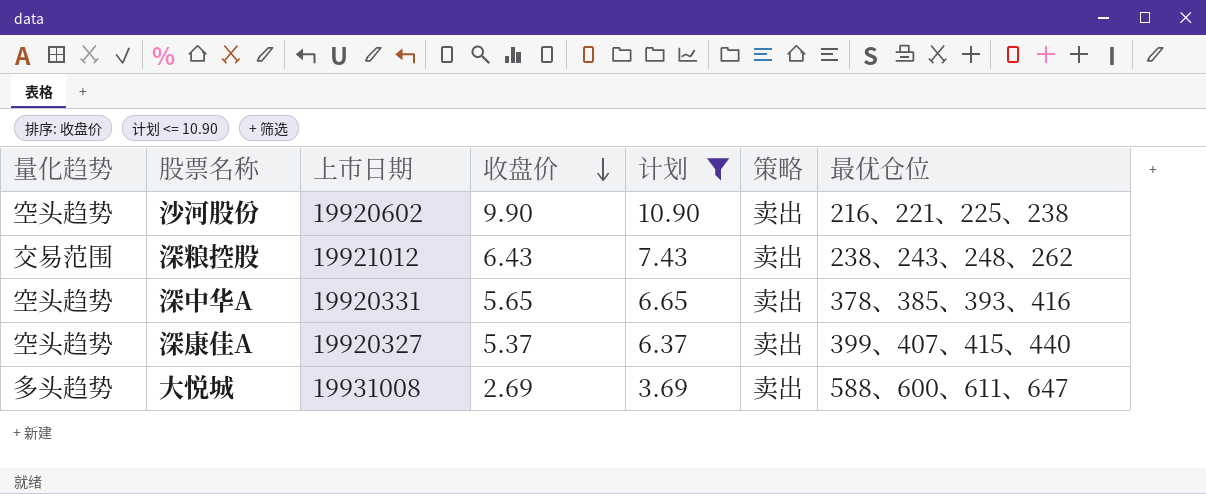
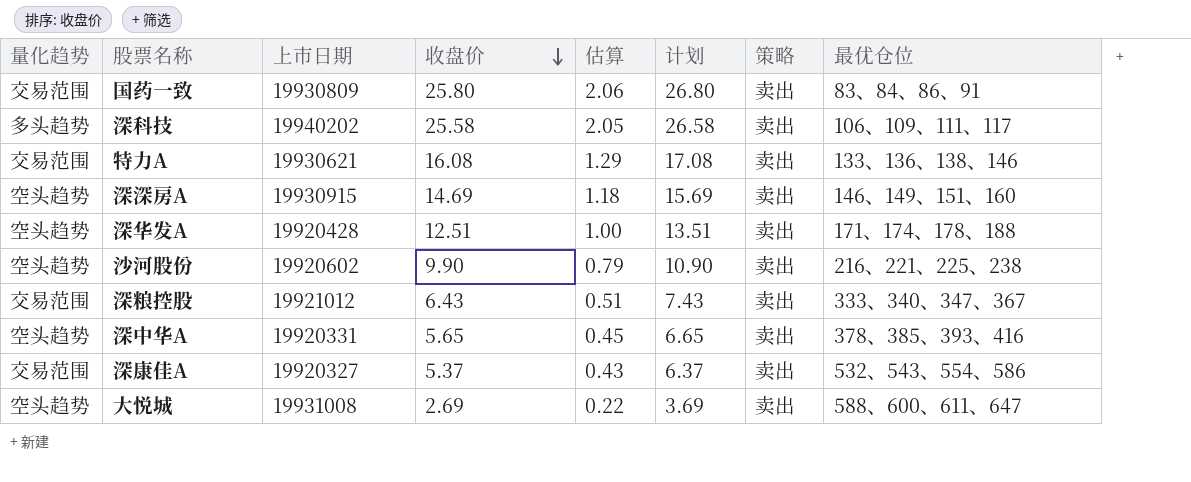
filter: 计划 <= 10.90 -> none
column 估算 | formula: none -> [收盘价] * 0.08
深粮控股 | 最优仓位: 238、243、248、262 -> 333、340、347、367
深康佳A | 量化趋势: 空头趋势 -> 交易范围
深康佳A | 最优仓位: 399、407、415、440 -> 532、543、554、586
大悦城 | 量化趋势: 多头趋势 -> 空头趋势

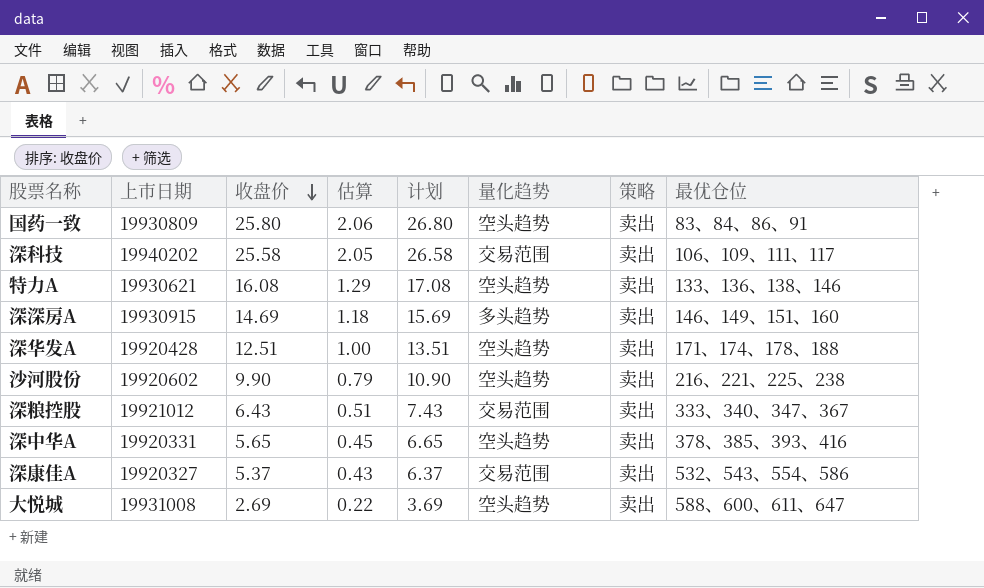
column 量化趋势 | position: 1 -> 6
国药一致 | 量化趋势: 交易范围 -> 空头趋势
深科技 | 量化趋势: 多头趋势 -> 交易范围
特力A | 量化趋势: 交易范围 -> 空头趋势
深深房A | 量化趋势: 空头趋势 -> 多头趋势

